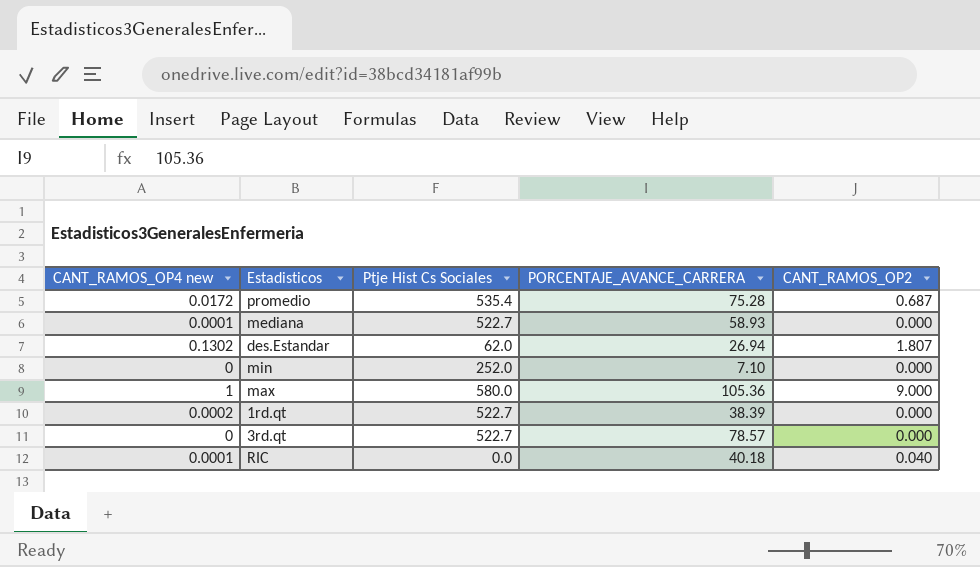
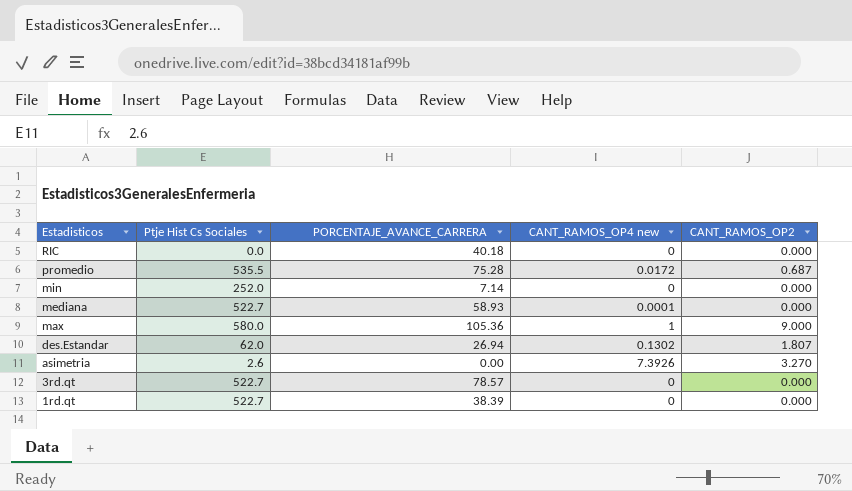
row order: none -> Estadisticos descending
column CANT_RAMOS_OP4 new | position: 1 -> 4
RIC | CANT_RAMOS_OP4 new: 0.0001 -> 0
RIC | CANT_RAMOS_OP2: 0.040 -> 0.000
promedio | Ptje Hist Cs Sociales: 535.4 -> 535.5
min | PORCENTAJE_AVANCE_CARRERA: 7.10 -> 7.14
row asimetria: none -> 2.6 | 0.00 | 7.3926 | 3.270
1rd.qt | CANT_RAMOS_OP4 new: 0.0002 -> 0

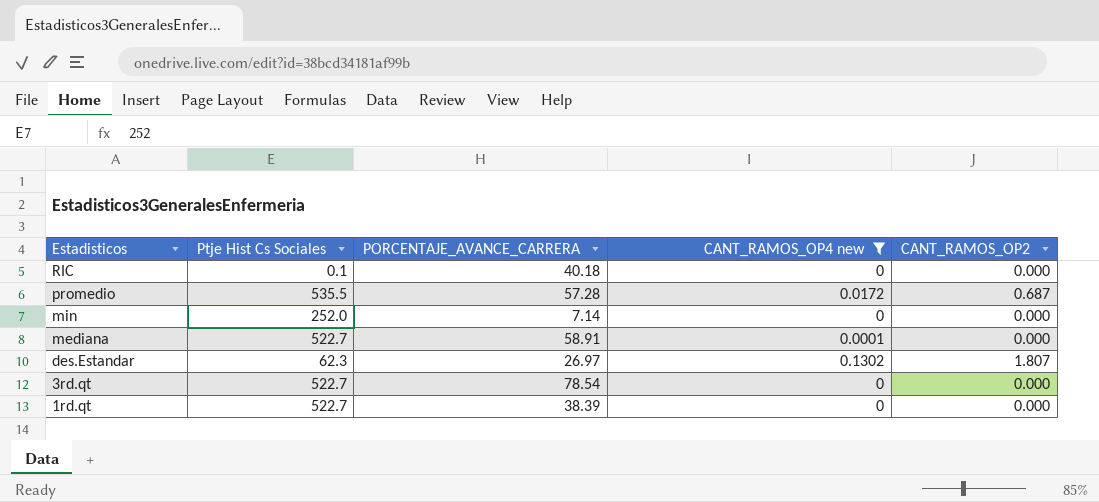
filter: none -> CANT_RAMOS_OP4 new <= 0.1302
RIC | Ptje Hist Cs Sociales: 0.0 -> 0.1
promedio | PORCENTAJE_AVANCE_CARRERA: 75.28 -> 57.28
mediana | PORCENTAJE_AVANCE_CARRERA: 58.93 -> 58.91
des.Estandar | Ptje Hist Cs Sociales: 62.0 -> 62.3
des.Estandar | PORCENTAJE_AVANCE_CARRERA: 26.94 -> 26.97
3rd.qt | PORCENTAJE_AVANCE_CARRERA: 78.57 -> 78.54

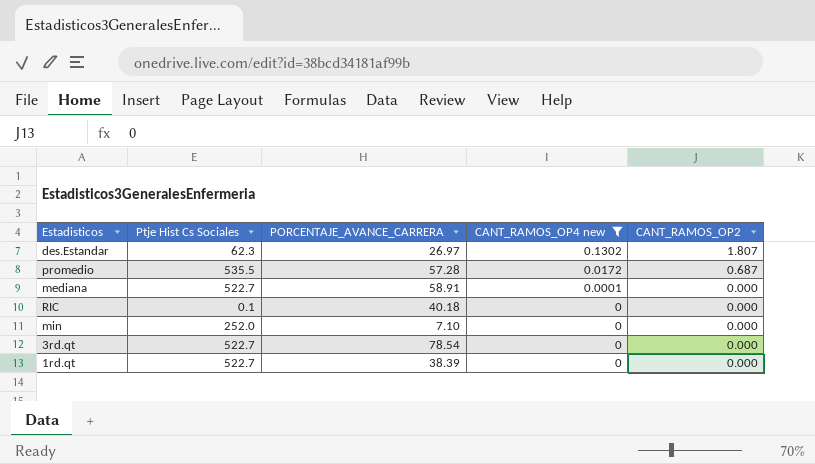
row order: Estadisticos descending -> CANT_RAMOS_OP4 new descending
min | PORCENTAJE_AVANCE_CARRERA: 7.14 -> 7.10

